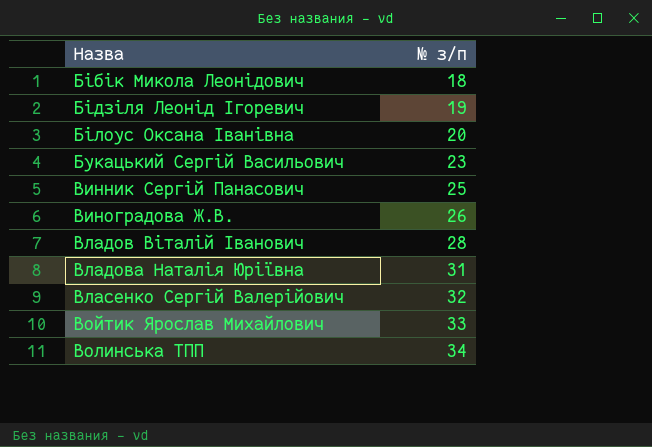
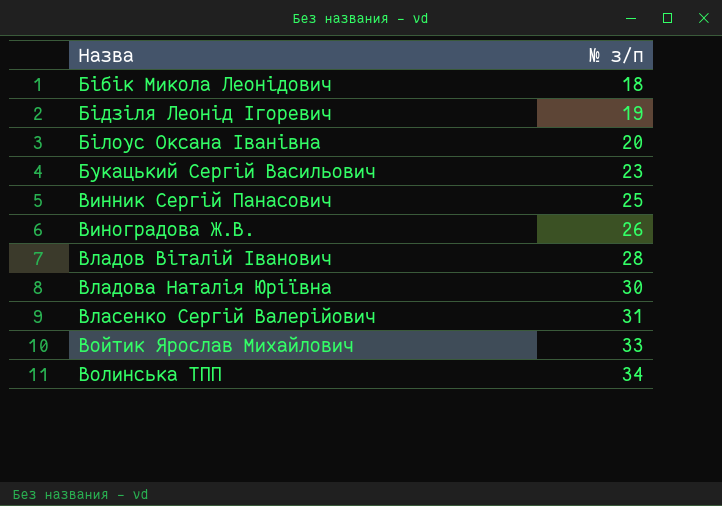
Владова Наталія Юріївна | № з/п: 31 -> 30
Власенко Сергій Валерійович | № з/п: 32 -> 31

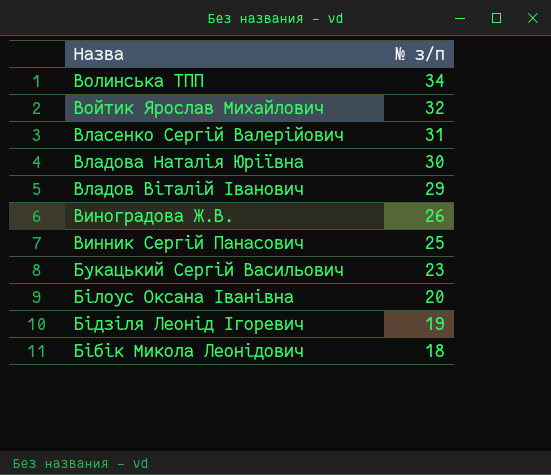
row order: № з/п ascending -> № з/п descending
Войтик Ярослав Михайлович | № з/п: 33 -> 32
Владов Віталій Іванович | № з/п: 28 -> 29

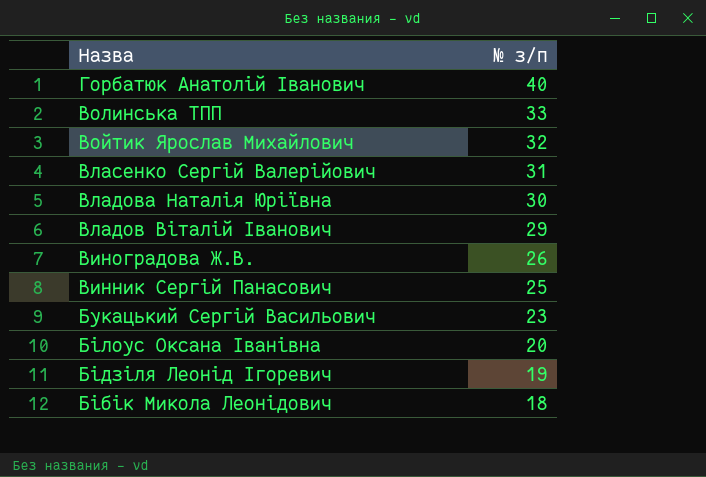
row Горбатюк Анатолій Іванович: none -> 40
Волинська ТПП | № з/п: 34 -> 33

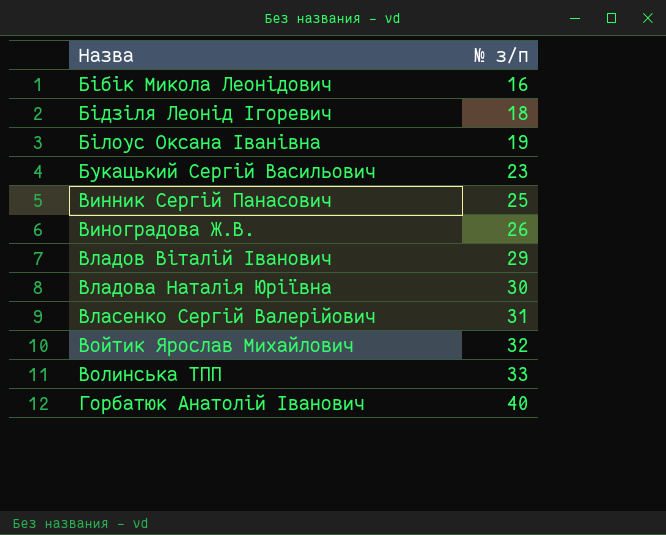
row order: № з/п descending -> № з/п ascending
Бібік Микола Леонідович | № з/п: 18 -> 16
Бідзіля Леонід Ігоревич | № з/п: 19 -> 18
Білоус Оксана Іванівна | № з/п: 20 -> 19

